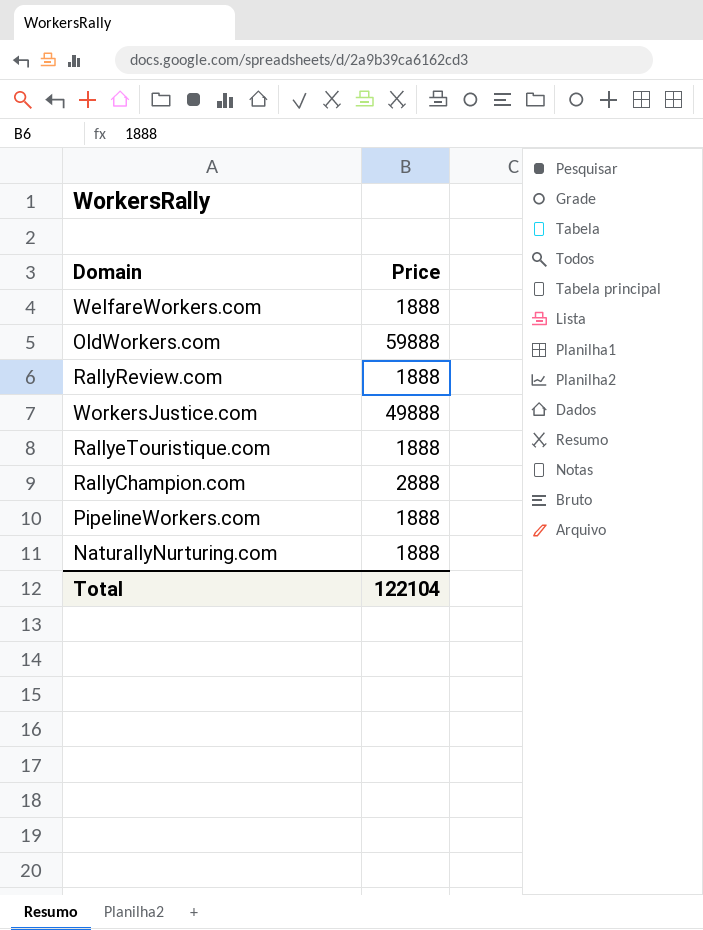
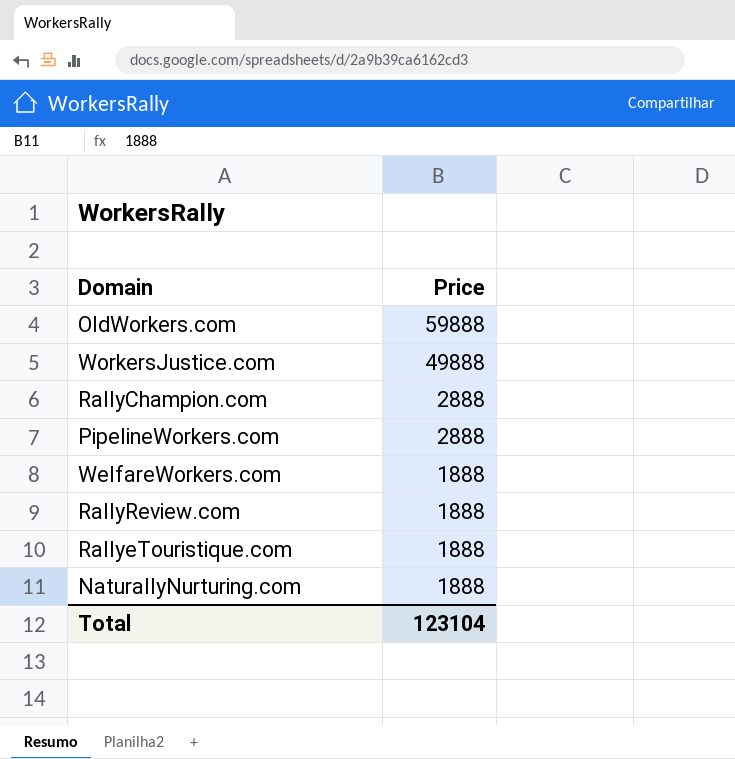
row order: none -> Price descending
PipelineWorkers.com | Price: 1888 -> 2888
Total | Price: 122104 -> 123104

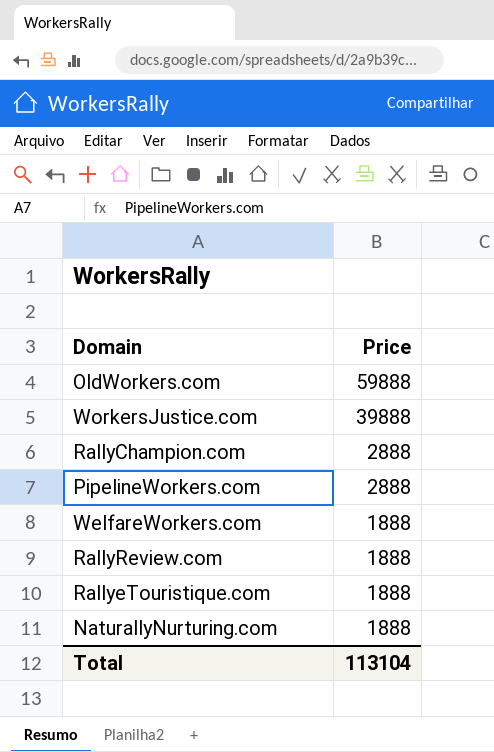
WorkersJustice.com | Price: 49888 -> 39888
Total | Price: 123104 -> 113104

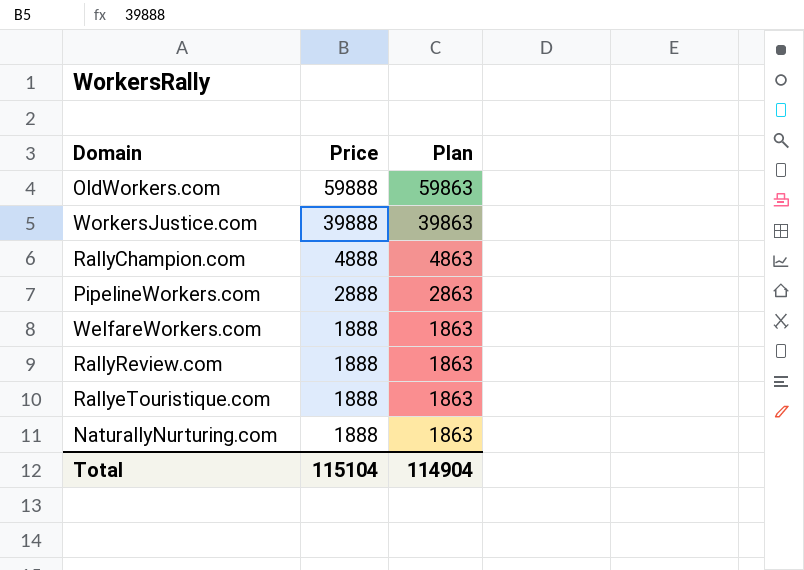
column Plan | formula: none -> [Price] - 25
RallyChampion.com | Price: 2888 -> 4888
Total | Price: 113104 -> 115104

